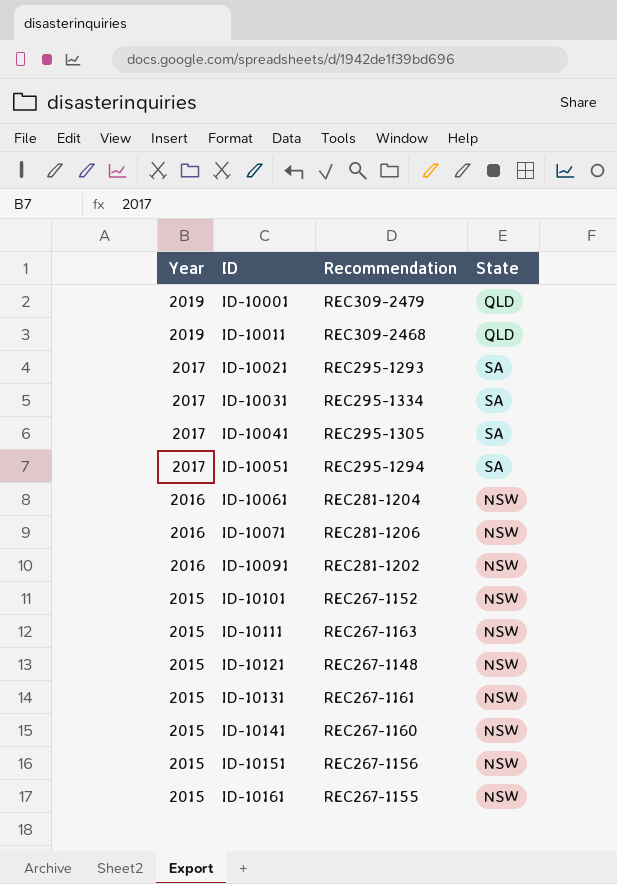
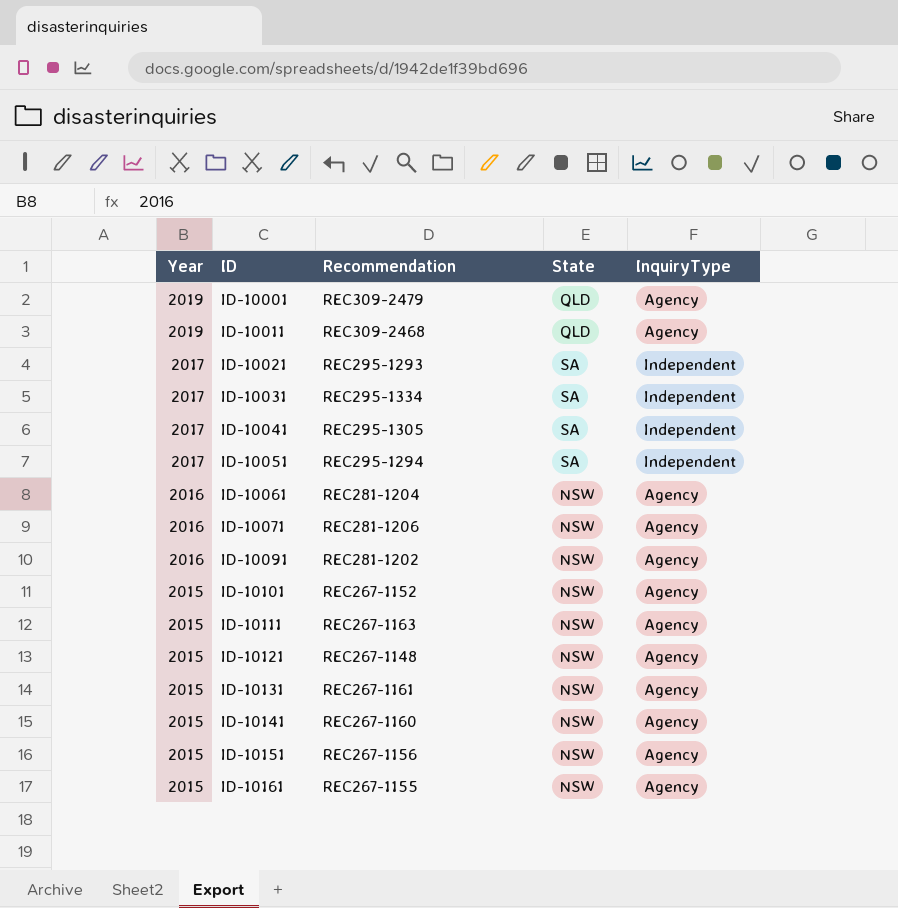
column InquiryType | position: none -> 5

